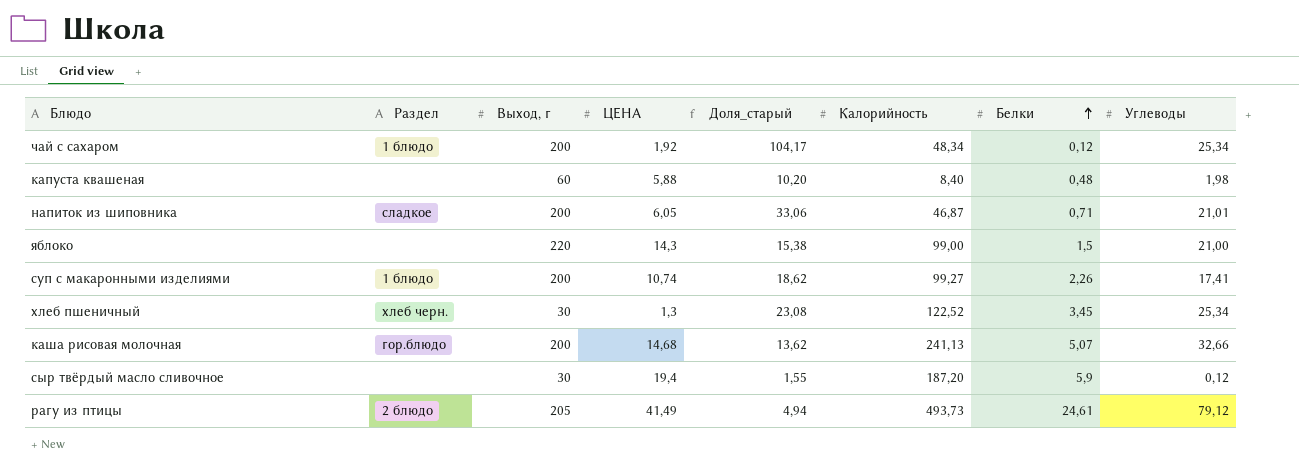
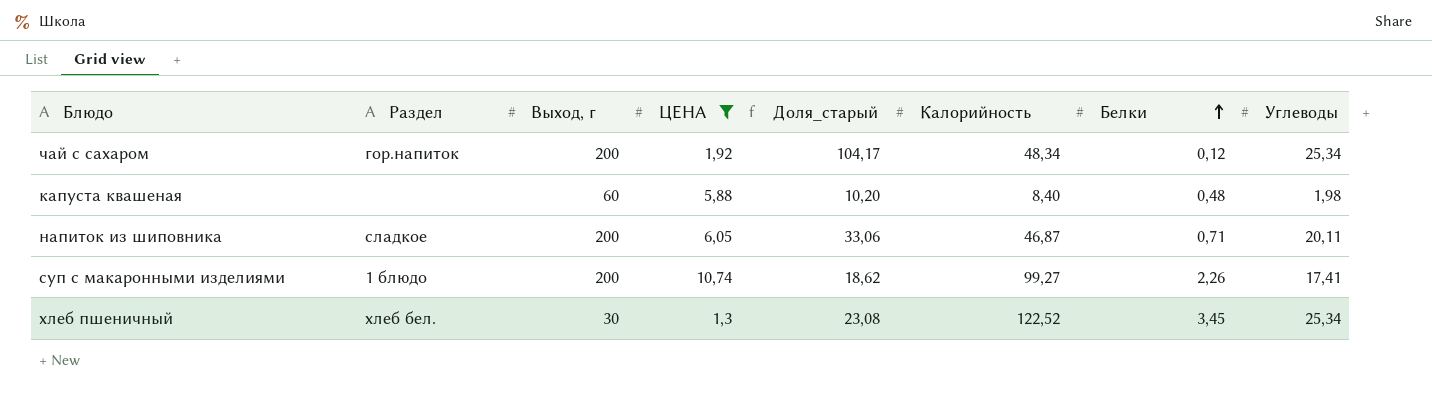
filter: none -> ЦЕНА <= 10,74
чай с сахаром | Раздел: 1 блюдо -> гор.напиток
напиток из шиповника | Углеводы: 21,01 -> 20,11
хлеб пшеничный | Раздел: хлеб черн. -> хлеб бел.

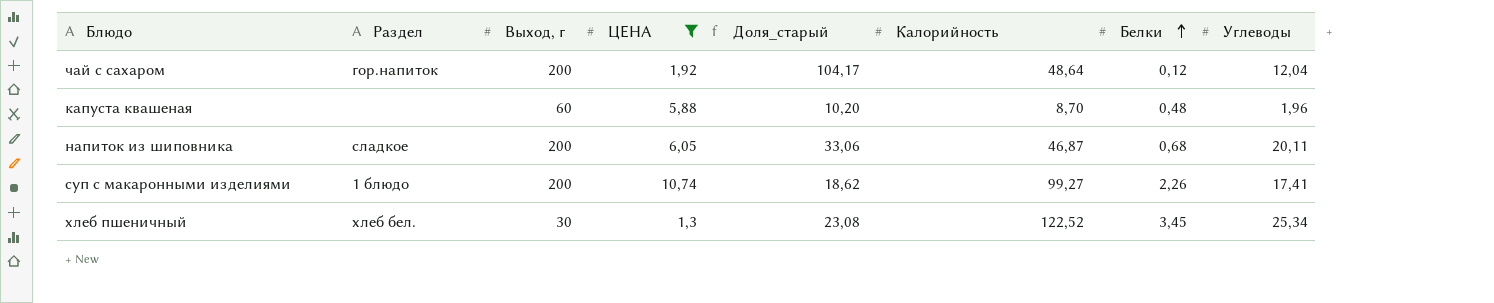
чай с сахаром | Калорийность: 48,34 -> 48,64
чай с сахаром | Углеводы: 25,34 -> 12,04
капуста квашеная | Калорийность: 8,40 -> 8,70
капуста квашеная | Углеводы: 1,98 -> 1,96
напиток из шиповника | Белки: 0,71 -> 0,68

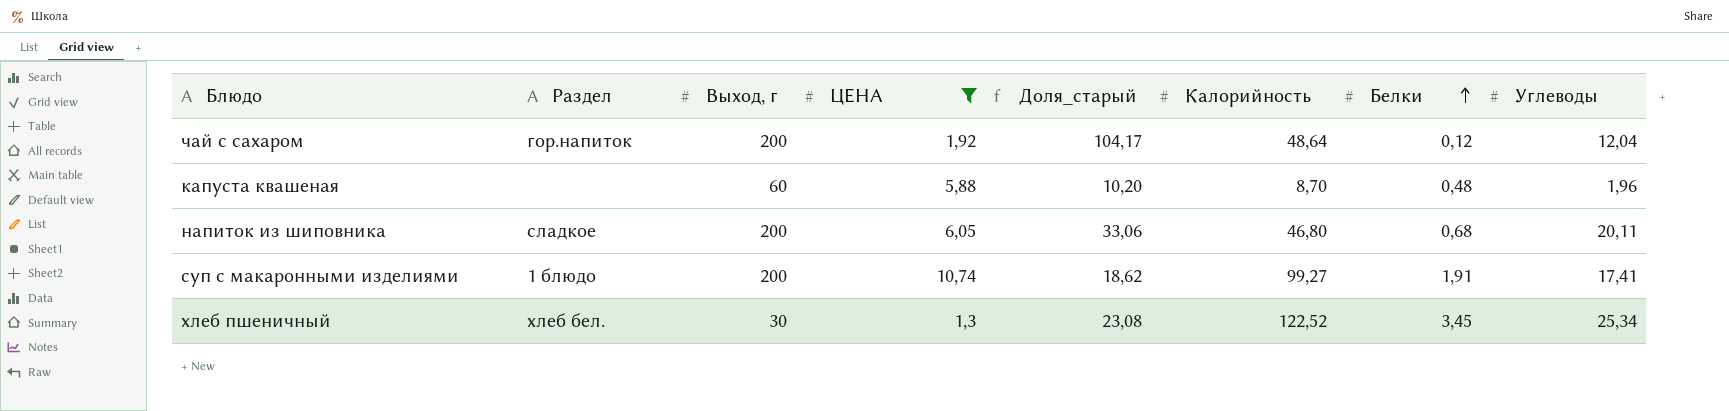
напиток из шиповника | Калорийность: 46,87 -> 46,80
суп с макаронными изделиями | Белки: 2,26 -> 1,91

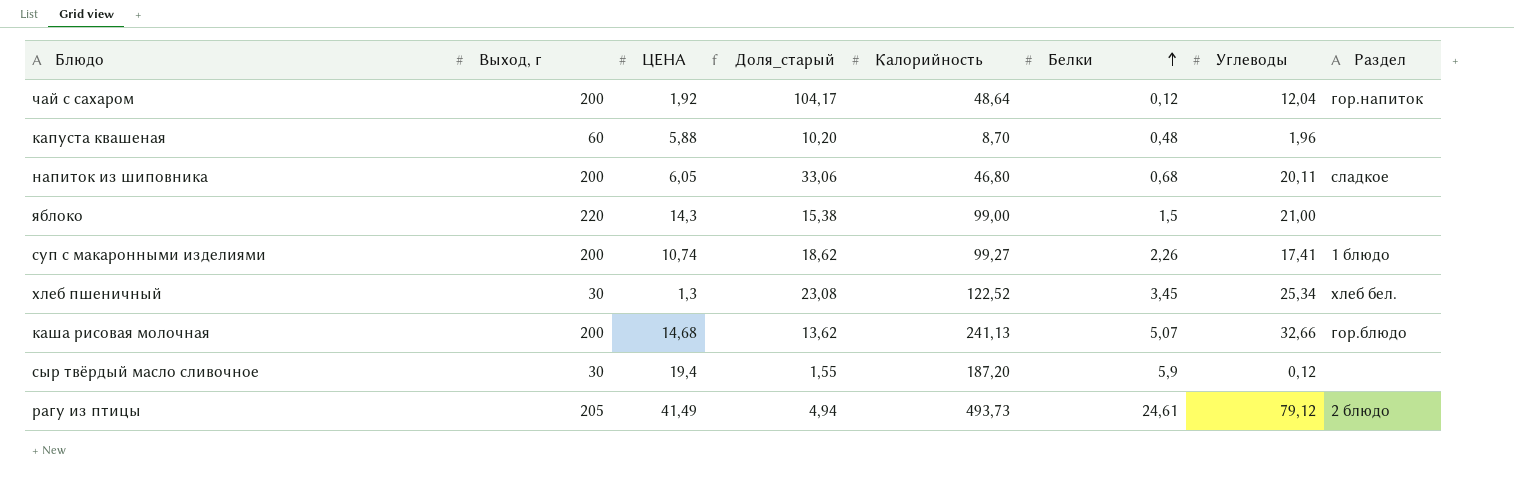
filter: ЦЕНА <= 10,74 -> none
column Раздел | position: 2 -> 8
суп с макаронными изделиями | Белки: 1,91 -> 2,26

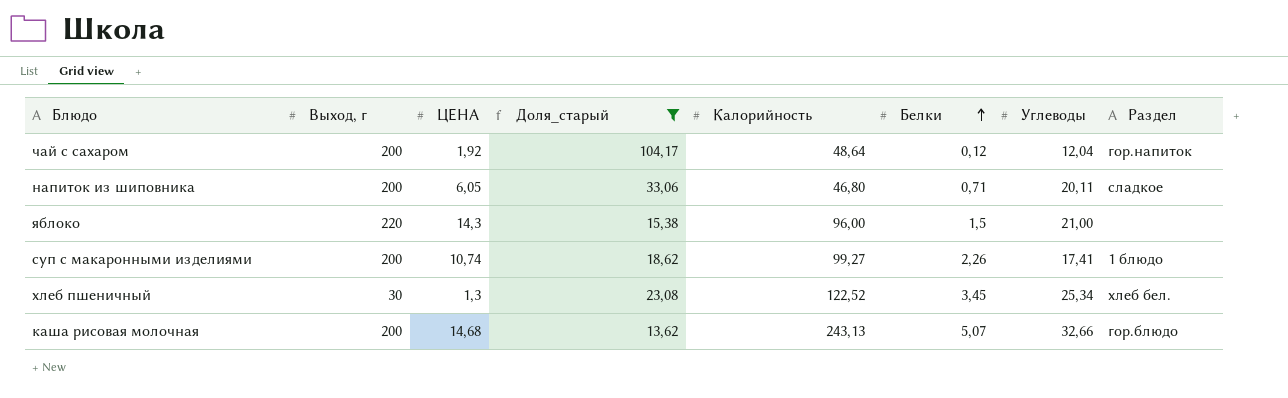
filter: none -> Доля_старый >= 13,62
напиток из шиповника | Белки: 0,68 -> 0,71
яблоко | Калорийность: 99,00 -> 96,00
каша рисовая молочная | Калорийность: 241,13 -> 243,13

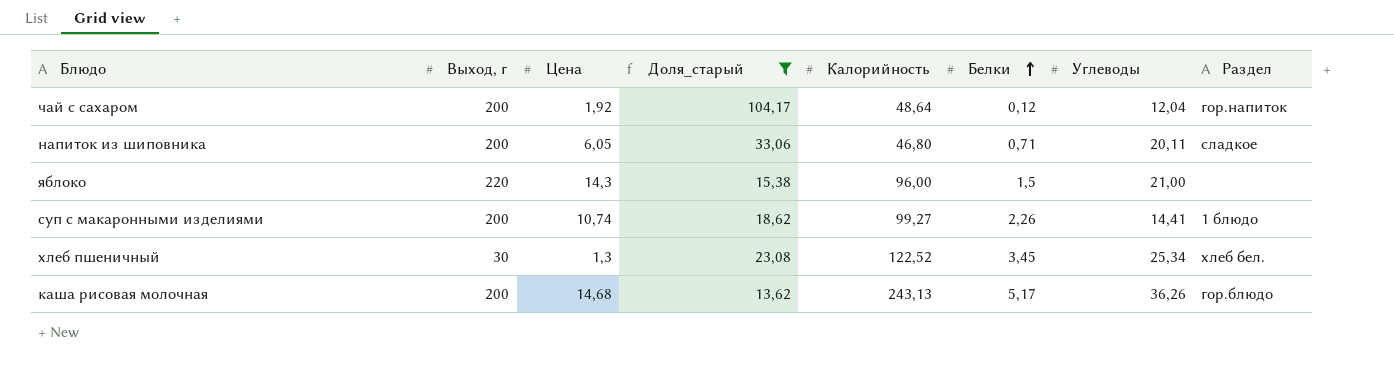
column name: ЦЕНА -> Цена
суп с макаронными изделиями | Углеводы: 17,41 -> 14,41
каша рисовая молочная | Белки: 5,07 -> 5,17
каша рисовая молочная | Углеводы: 32,66 -> 36,26

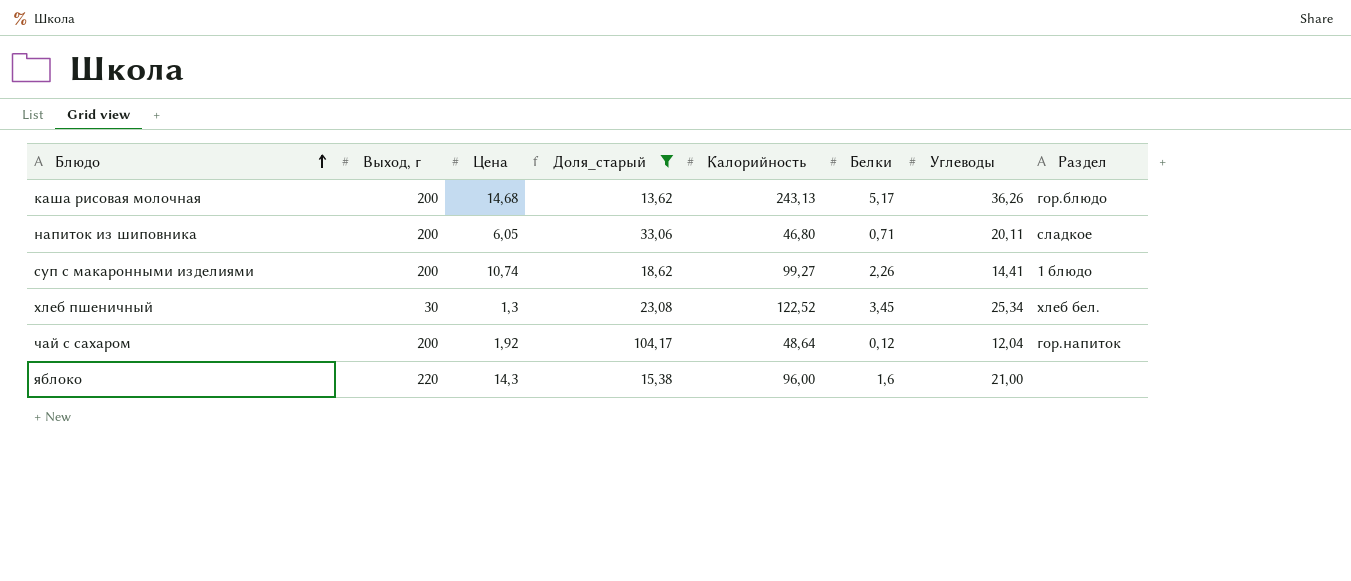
row order: Белки ascending -> Блюдо ascending
яблоко | Белки: 1,5 -> 1,6

